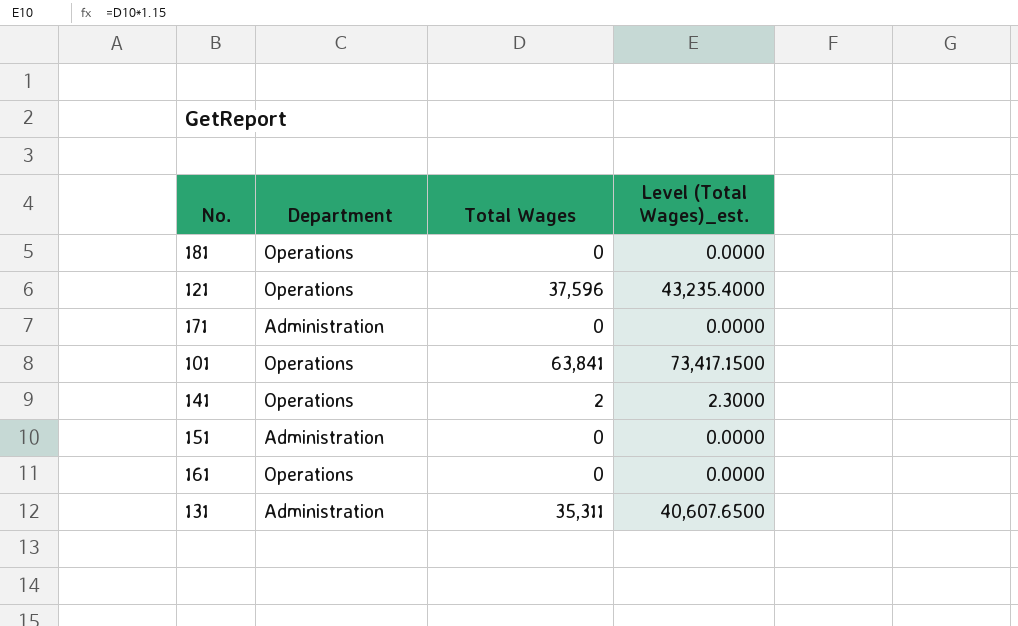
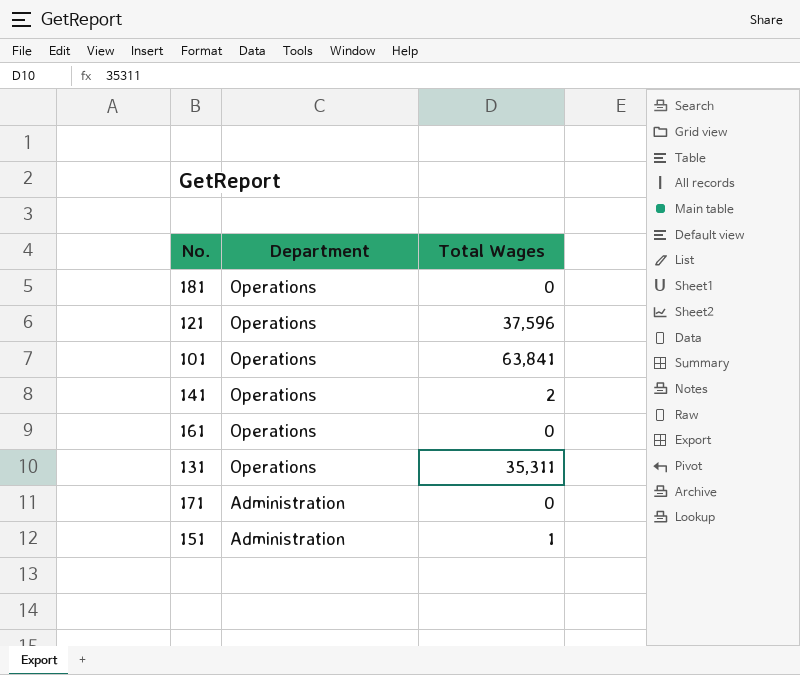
row order: none -> Department descending
column Level (Total Wages)_est. | formula: [Total Wages] * 1.15 -> none
131 | Department: Administration -> Operations
151 | Total Wages: 0 -> 1

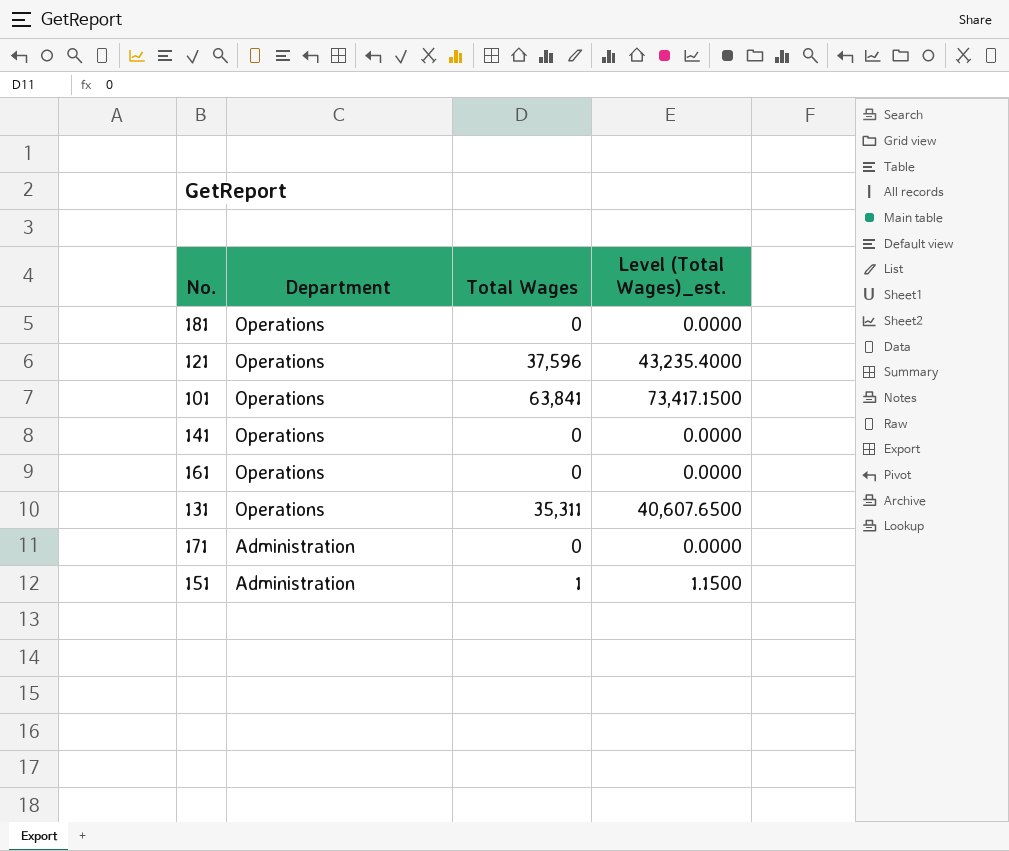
column Level (Total Wages)_est. | formula: none -> [Total Wages] * 1.15
141 | Total Wages: 2 -> 0

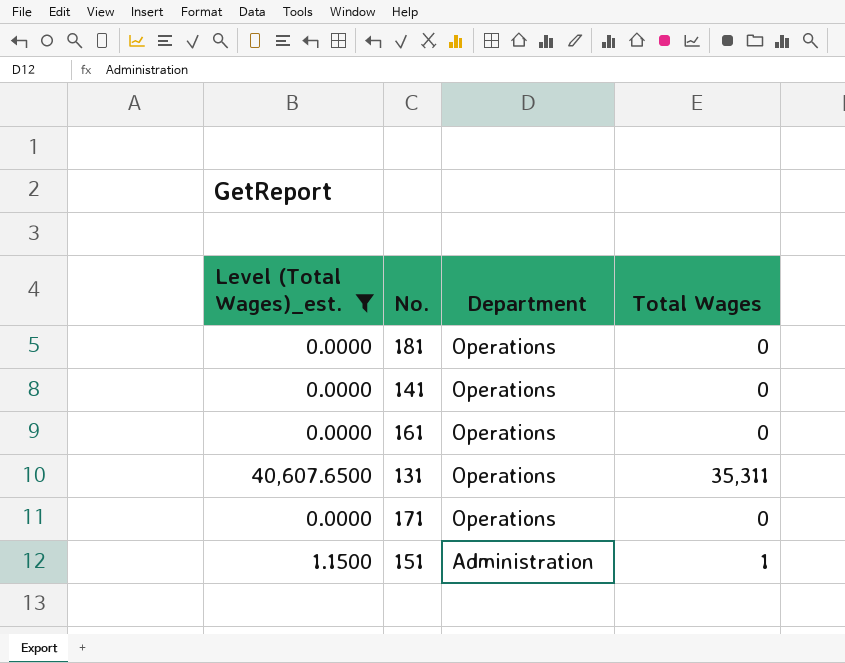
filter: none -> Level (Total Wages)_est. <= 40,607.6500
column Level (Total Wages)_est. | position: 4 -> 1
171 | Department: Administration -> Operations

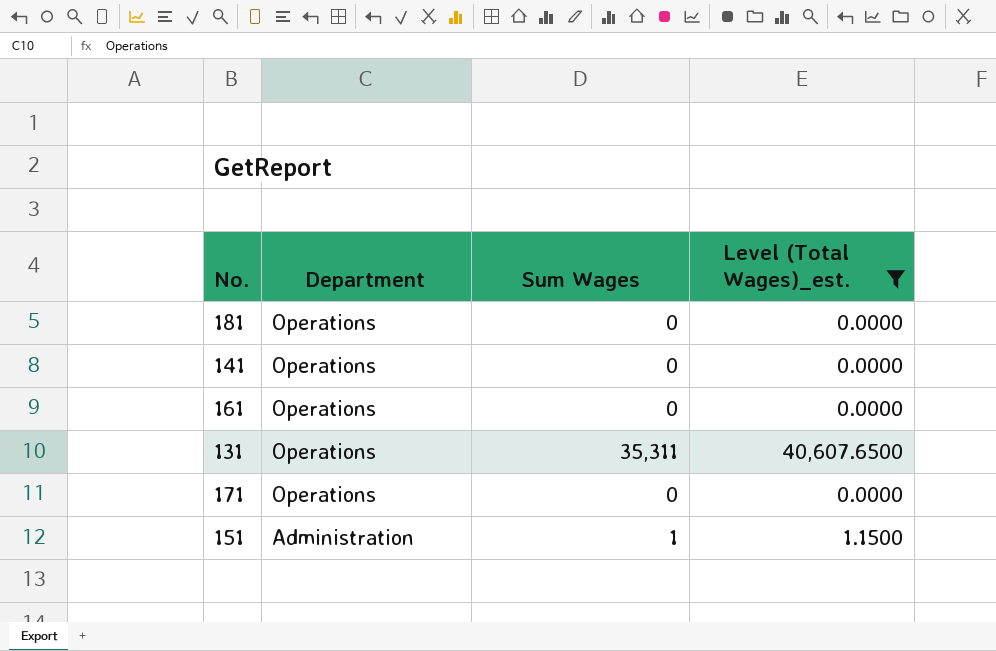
column name: Total Wages -> Sum Wages
column Level (Total Wages)_est. | position: 1 -> 4

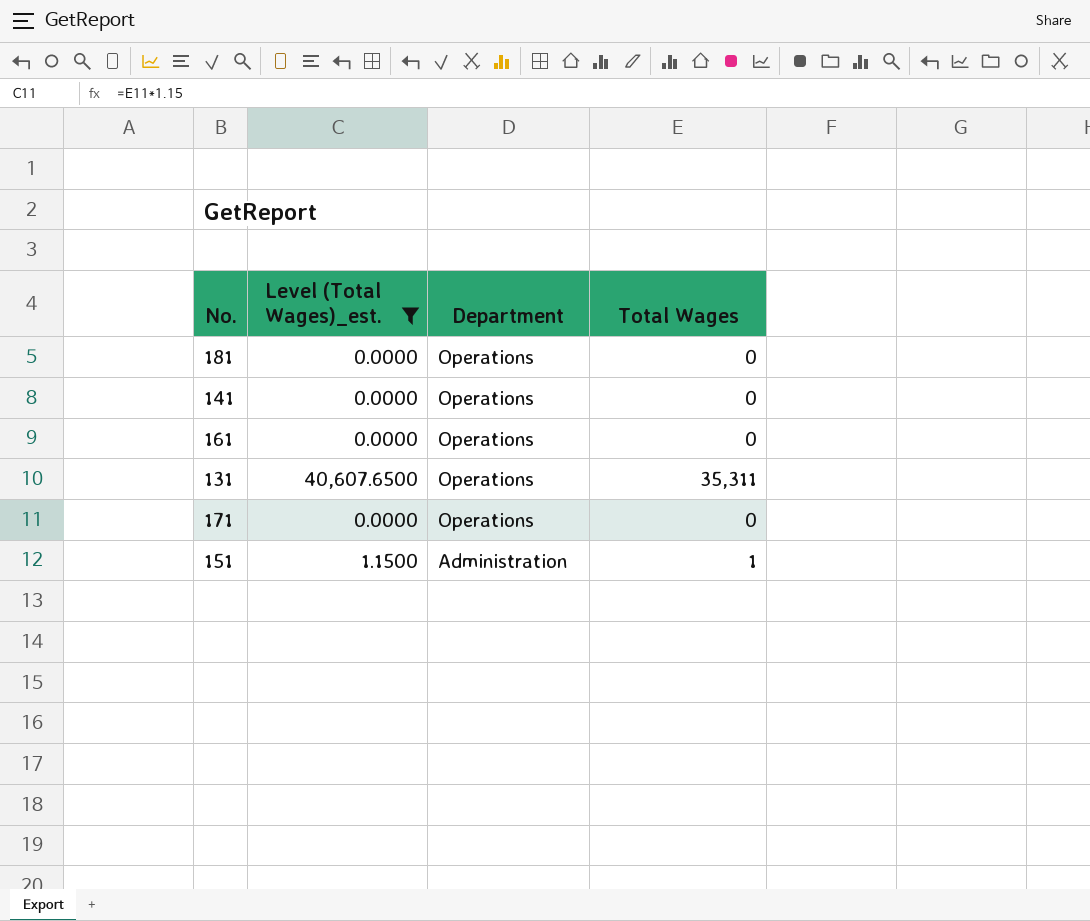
column Level (Total Wages)_est. | position: 4 -> 2
column name: Sum Wages -> Total Wages

